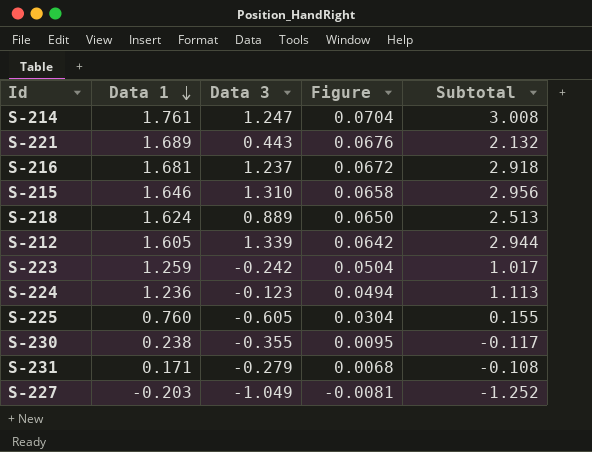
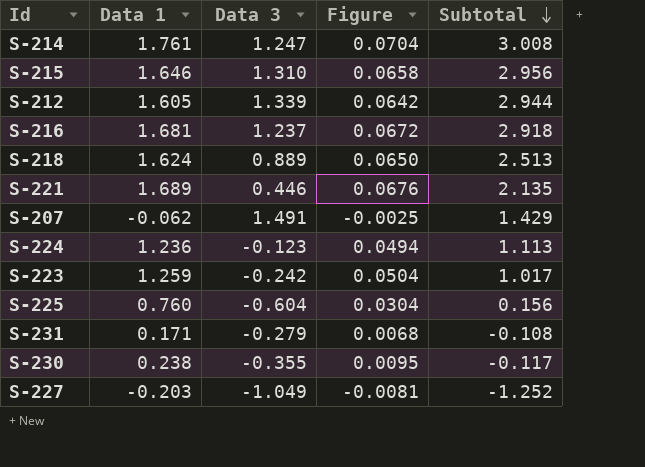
row order: Data 1 descending -> Subtotal descending
S-221 | Data 3: 0.443 -> 0.446
S-221 | Subtotal: 2.132 -> 2.135
row S-207: none -> -0.062 | 1.491 | -0.0025 | 1.429
S-225 | Data 3: -0.605 -> -0.604
S-225 | Subtotal: 0.155 -> 0.156

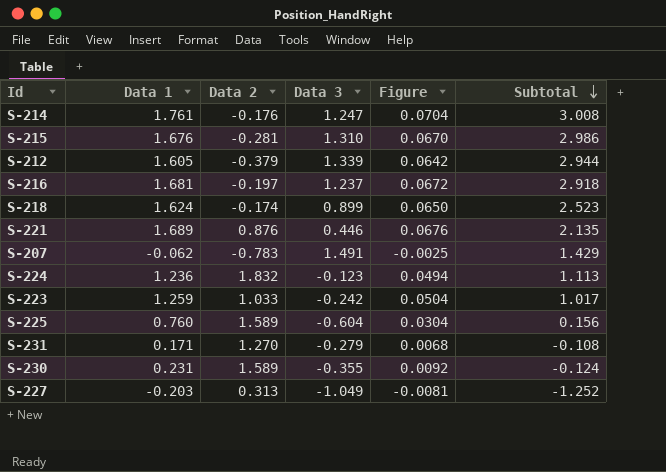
column Data 2 | position: none -> 3
S-215 | Data 1: 1.646 -> 1.676
S-215 | Figure: 0.0658 -> 0.0670
S-215 | Subtotal: 2.956 -> 2.986
S-218 | Data 3: 0.889 -> 0.899
S-218 | Subtotal: 2.513 -> 2.523
S-230 | Data 1: 0.238 -> 0.231
S-230 | Figure: 0.0095 -> 0.0092
S-230 | Subtotal: -0.117 -> -0.124

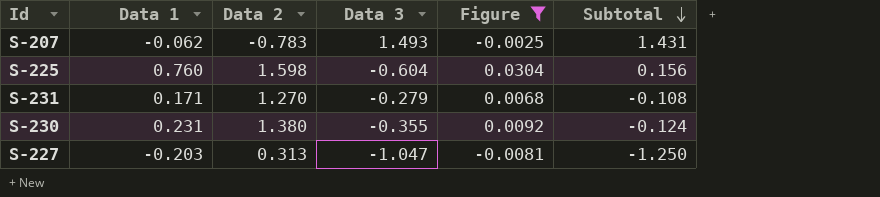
filter: none -> Figure <= 0.0304
S-207 | Data 3: 1.491 -> 1.493
S-207 | Subtotal: 1.429 -> 1.431
S-225 | Data 2: 1.589 -> 1.598
S-230 | Data 2: 1.589 -> 1.380
S-227 | Data 3: -1.049 -> -1.047
S-227 | Subtotal: -1.252 -> -1.250

